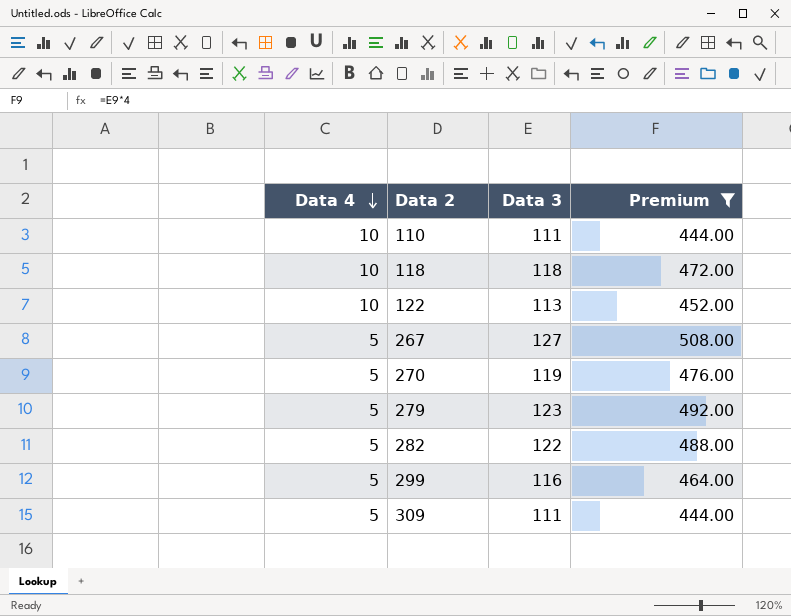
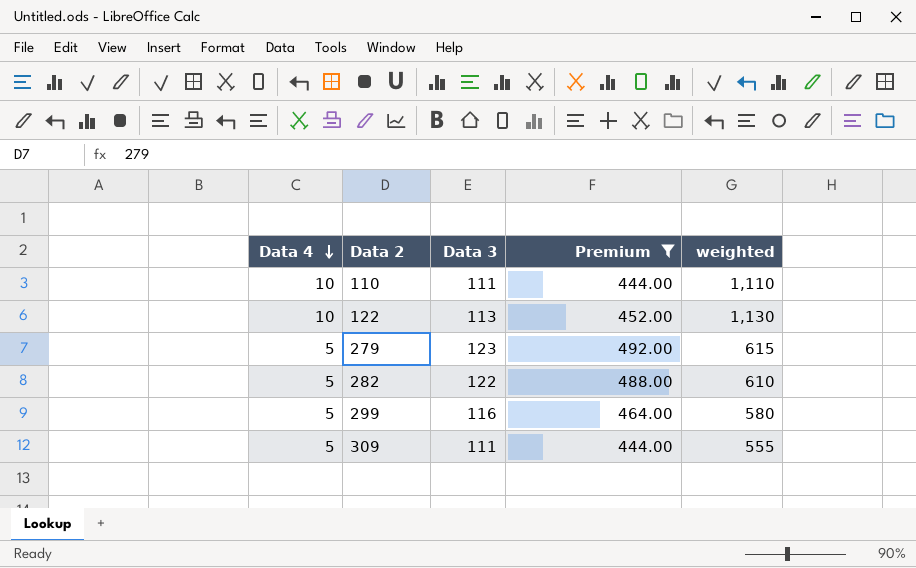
column weighted | formula: none -> [Data 4] * [Data 3]
row 118: 10 | 118 | 472.00 -> none
row 267: 5 | 127 | 508.00 -> none
row 270: 5 | 119 | 476.00 -> none

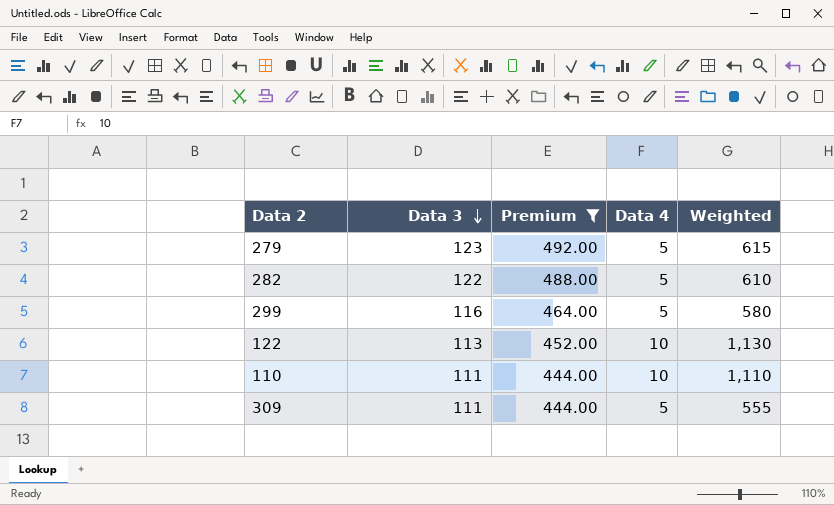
row order: Data 4 descending -> Data 3 descending
column Data 4 | position: 1 -> 4
column name: weighted -> Weighted

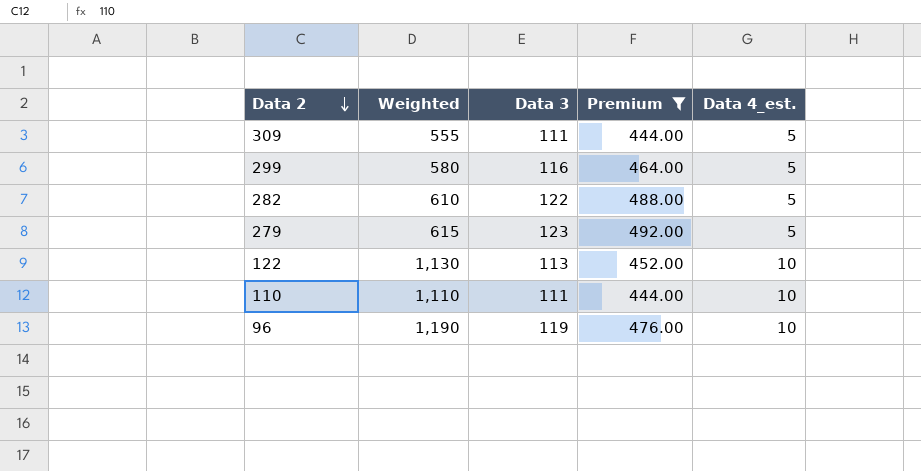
row order: Data 3 descending -> Data 2 descending
column Weighted | position: 5 -> 2
column name: Data 4 -> Data 4_est.
row 96: none -> 1,190 | 119 | 476.00 | 10

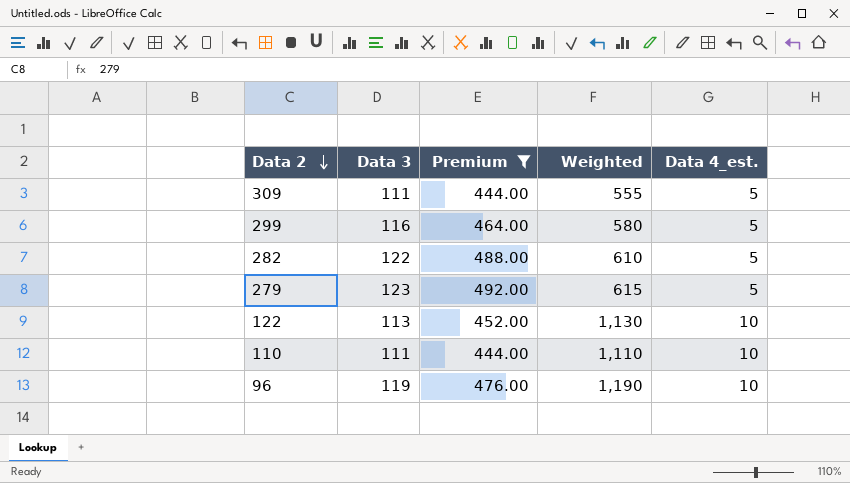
column Weighted | position: 2 -> 4

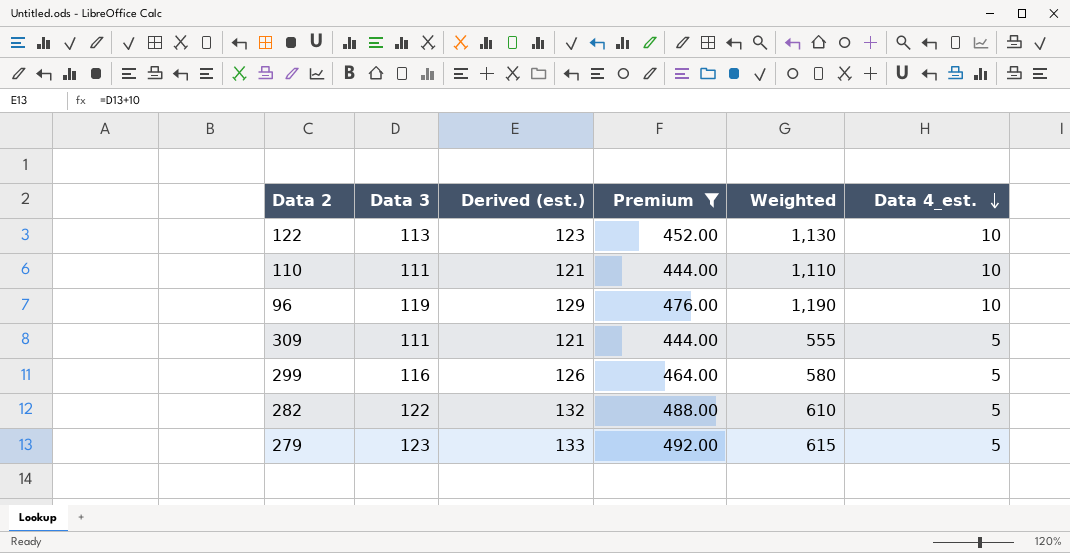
row order: Data 2 descending -> Data 4_est. descending
column Derived (est.) | formula: none -> [Data 3] + 10

